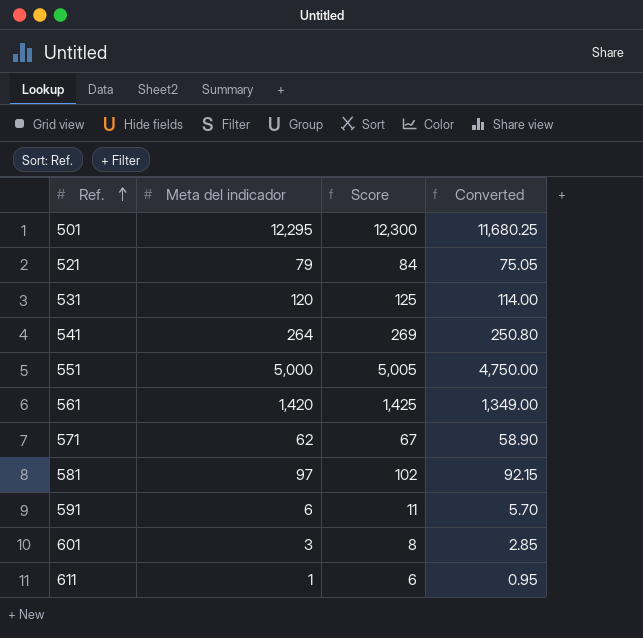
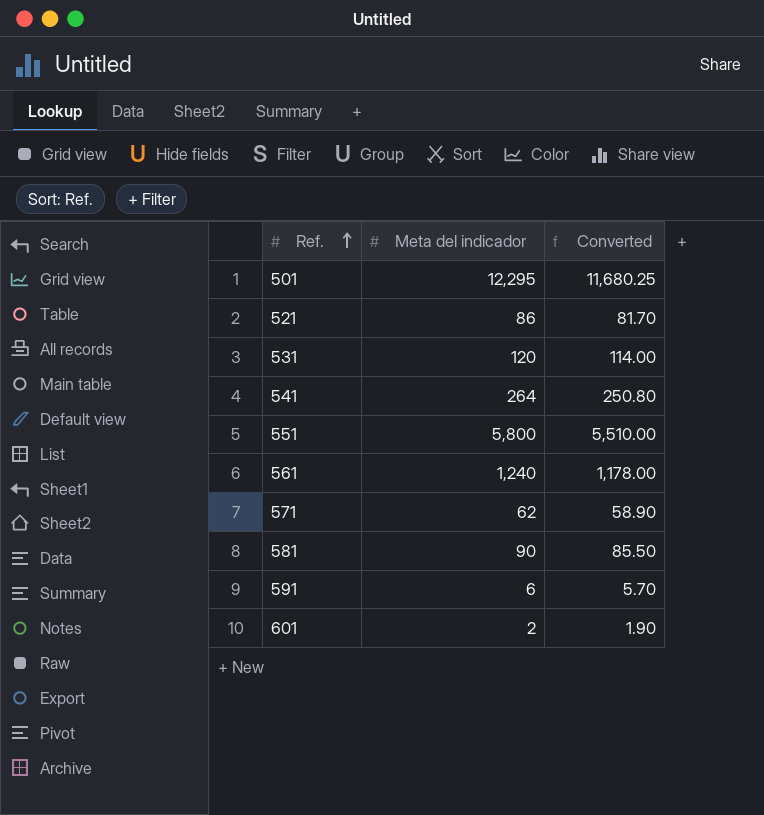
column Score | formula: [Meta del indicador] + 5 -> none
row 611: 1 | 6 | 0.95 -> none
521 | Meta del indicador: 79 -> 86
521 | Converted: 75.05 -> 81.70
551 | Meta del indicador: 5,000 -> 5,800
551 | Converted: 4,750.00 -> 5,510.00
561 | Meta del indicador: 1,420 -> 1,240
561 | Converted: 1,349.00 -> 1,178.00
581 | Meta del indicador: 97 -> 90
581 | Converted: 92.15 -> 85.50
601 | Meta del indicador: 3 -> 2
601 | Converted: 2.85 -> 1.90

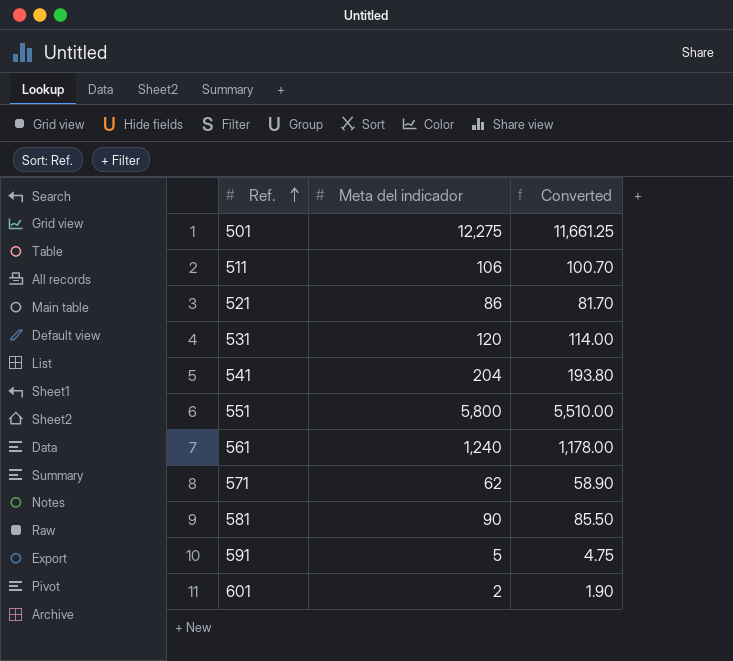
501 | Meta del indicador: 12,295 -> 12,275
501 | Converted: 11,680.25 -> 11,661.25
row 511: none -> 106 | 100.70
541 | Meta del indicador: 264 -> 204
541 | Converted: 250.80 -> 193.80
591 | Meta del indicador: 6 -> 5
591 | Converted: 5.70 -> 4.75

